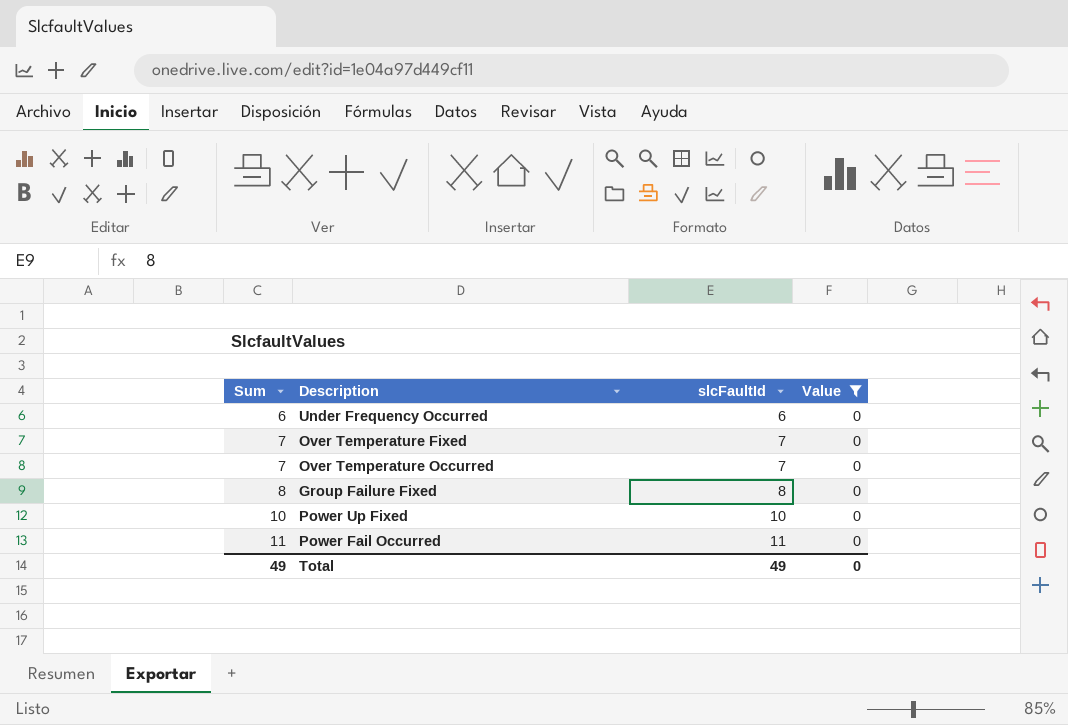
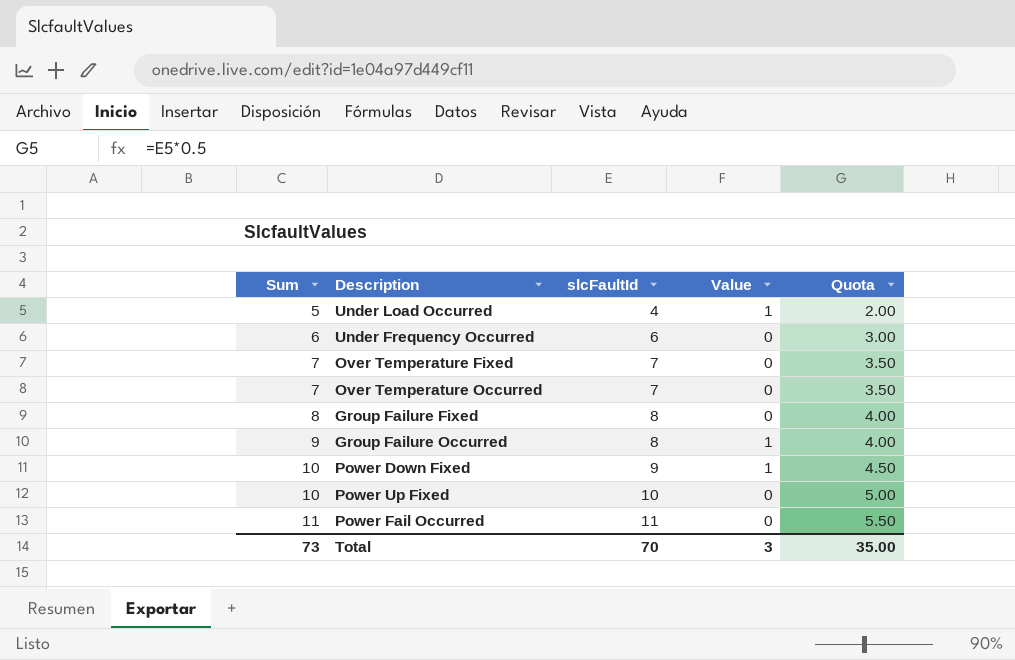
filter: Value = 0 -> none
column Quota | formula: none -> [slcFaultId] * 0.5
Total | Sum: 49 -> 73
Total | slcFaultId: 49 -> 70
Total | Value: 0 -> 3

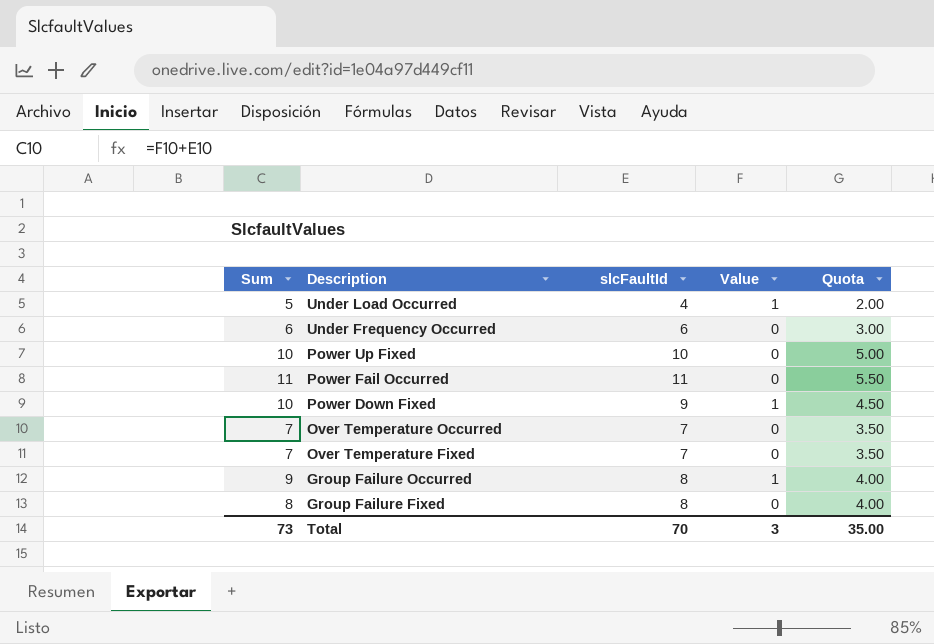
row order: Sum ascending -> Description descending

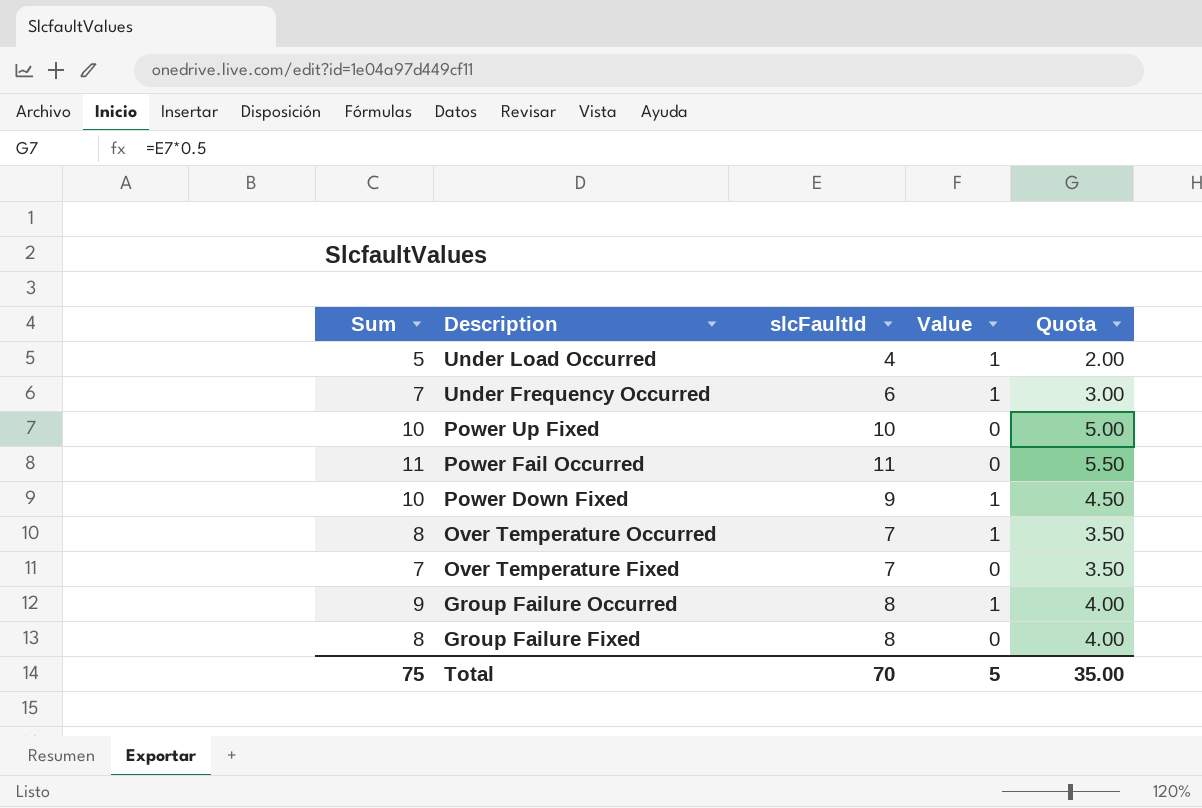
Under Frequency Occurred | Sum: 6 -> 7
Under Frequency Occurred | Value: 0 -> 1
Over Temperature Occurred | Sum: 7 -> 8
Over Temperature Occurred | Value: 0 -> 1
Total | Sum: 73 -> 75
Total | Value: 3 -> 5

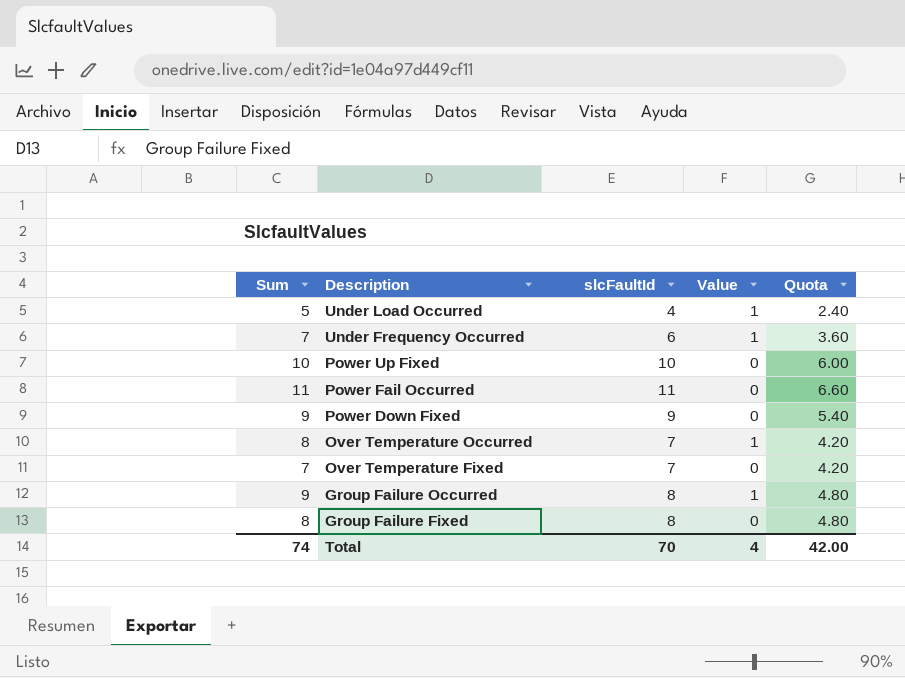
column Quota | formula: [slcFaultId] * 0.5 -> [slcFaultId] * 0.6
Power Down Fixed | Sum: 10 -> 9
Power Down Fixed | Value: 1 -> 0
Total | Sum: 75 -> 74
Total | Value: 5 -> 4
Total | Quota: 35.00 -> 42.00

